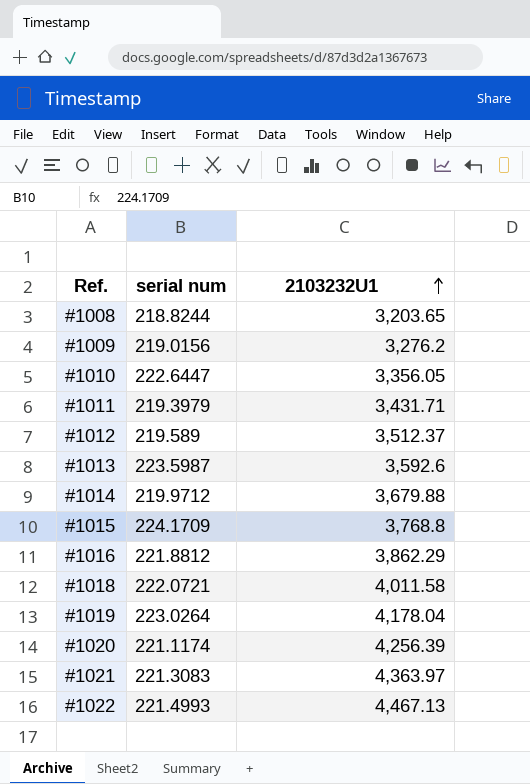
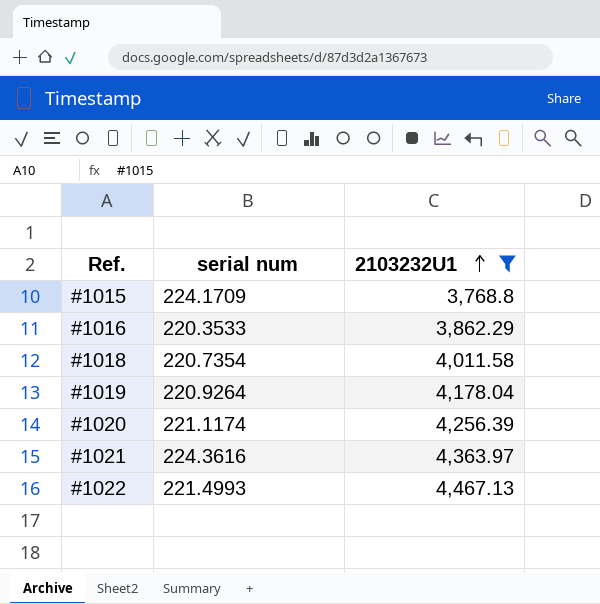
filter: none -> 2103232U1 >= 3,768.8
#1016 | serial num: 221.8812 -> 220.3533
#1018 | serial num: 222.0721 -> 220.7354
#1019 | serial num: 223.0264 -> 220.9264
#1021 | serial num: 221.3083 -> 224.3616

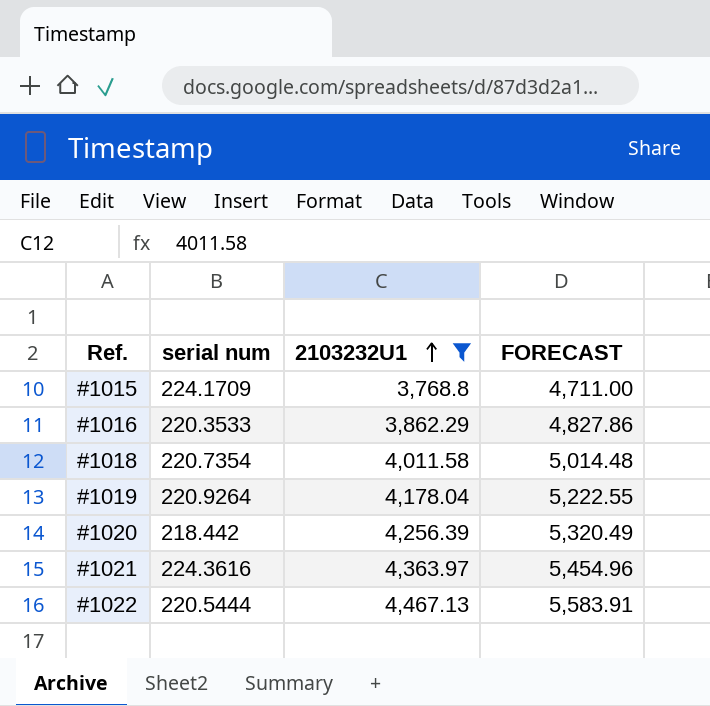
column FORECAST | formula: none -> [2103232U1] * 1.25
#1020 | serial num: 221.1174 -> 218.442
#1022 | serial num: 221.4993 -> 220.5444

